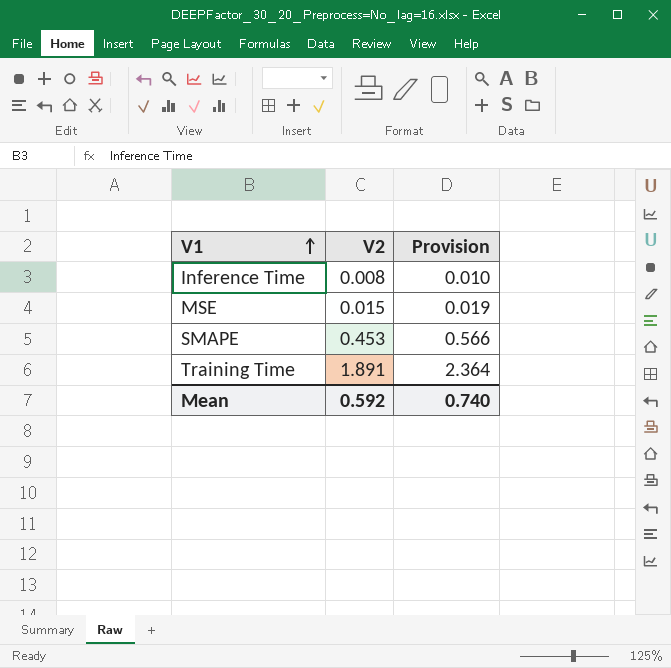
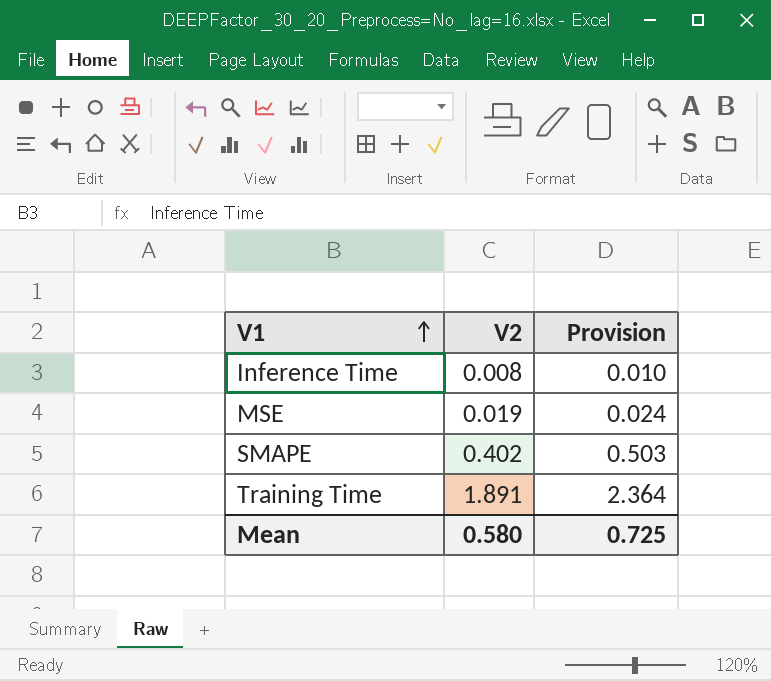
MSE | V2: 0.015 -> 0.019
MSE | Provision: 0.019 -> 0.024
SMAPE | V2: 0.453 -> 0.402
SMAPE | Provision: 0.566 -> 0.503
Mean | V2: 0.592 -> 0.580
Mean | Provision: 0.740 -> 0.725

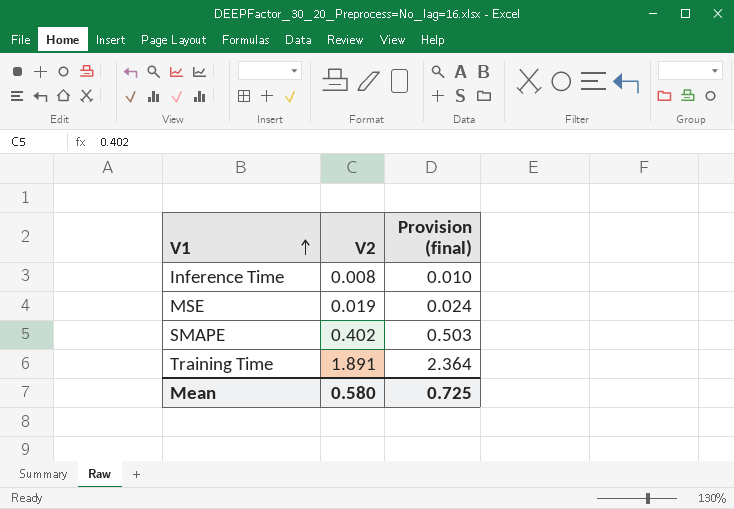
column name: Provision -> Provision (final)

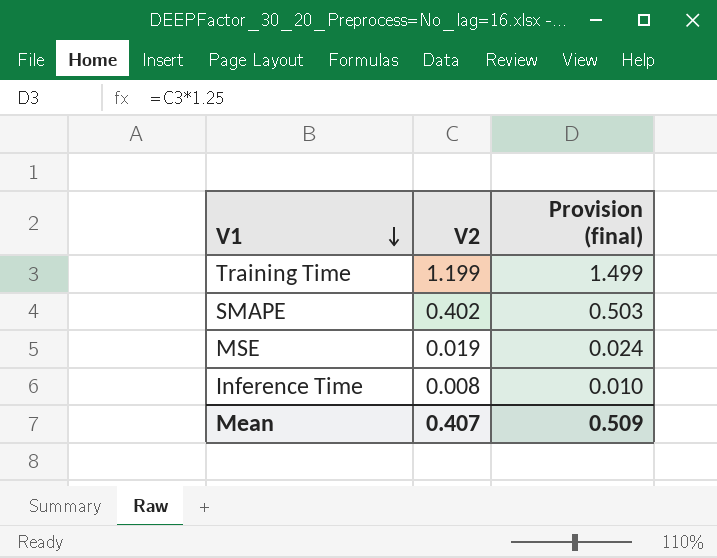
row order: V1 ascending -> V1 descending
Training Time | V2: 1.891 -> 1.199
Training Time | Provision (final): 2.364 -> 1.499
Mean | V2: 0.580 -> 0.407
Mean | Provision (final): 0.725 -> 0.509

